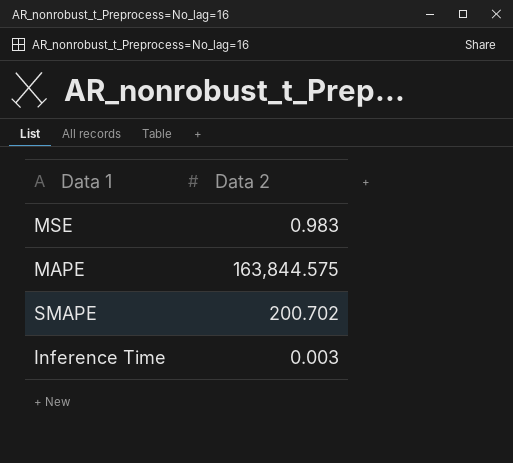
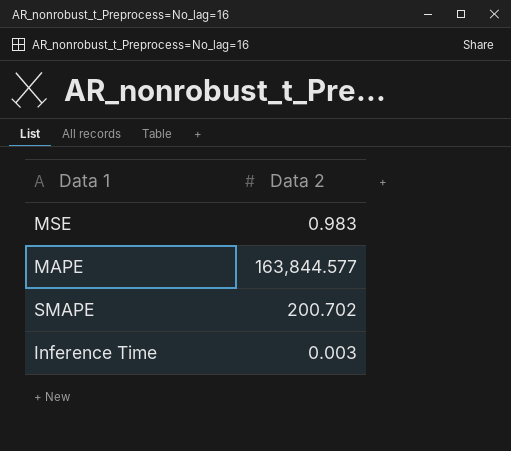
MAPE | Data 2: 163,844.575 -> 163,844.577

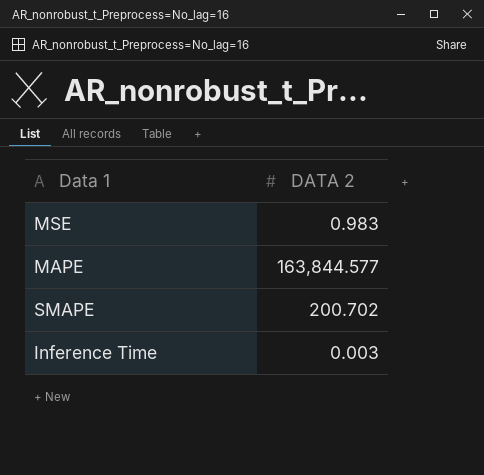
column name: Data 2 -> DATA 2

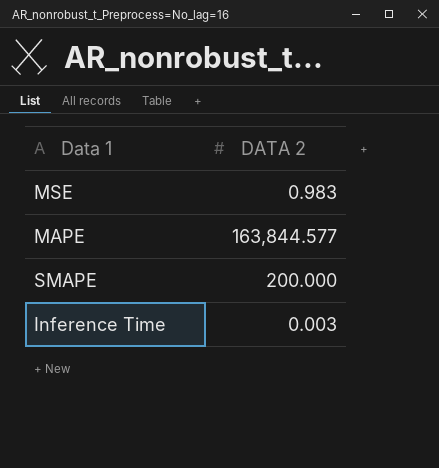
SMAPE | DATA 2: 200.702 -> 200.000

